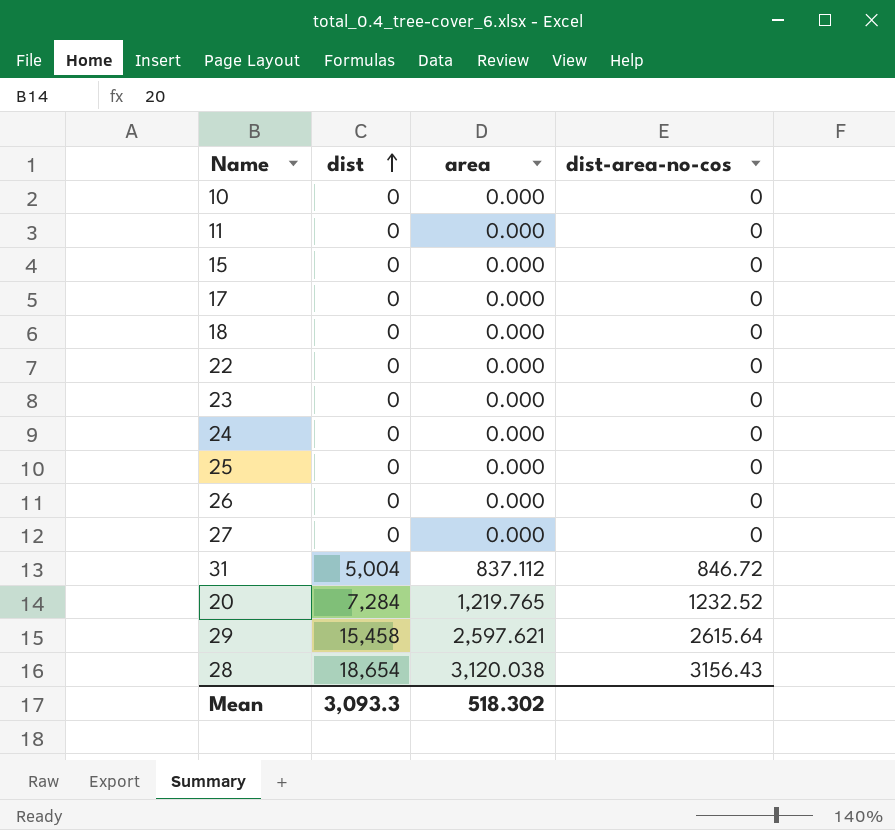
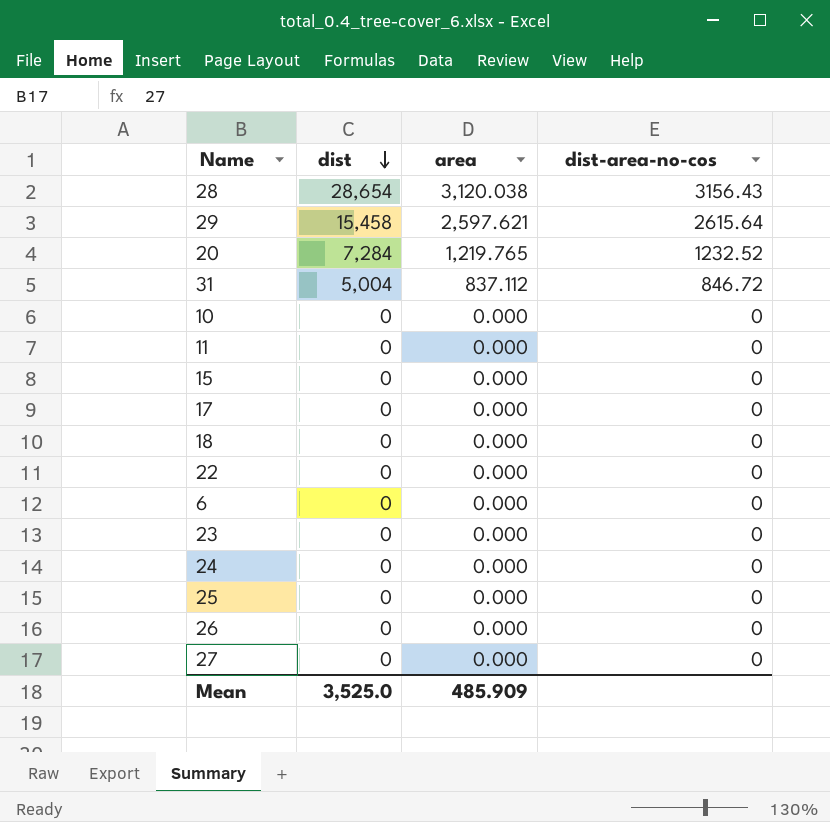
row order: dist ascending -> dist descending
28 | dist: 18,654 -> 28,654
row 6: none -> 0 | 0.000 | 0
Mean | dist: 3,093.3 -> 3,525.0
Mean | area: 518.302 -> 485.909

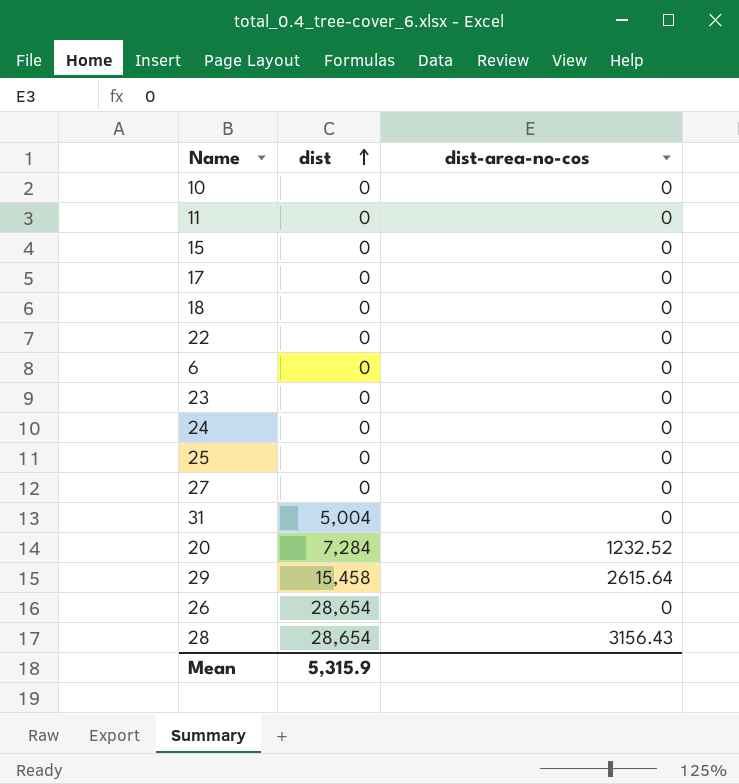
row order: dist descending -> dist ascending
column area | position: 3 -> none
31 | dist-area-no-cos: 846.72 -> 0
26 | dist: 0 -> 28,654
Mean | dist: 3,525.0 -> 5,315.9

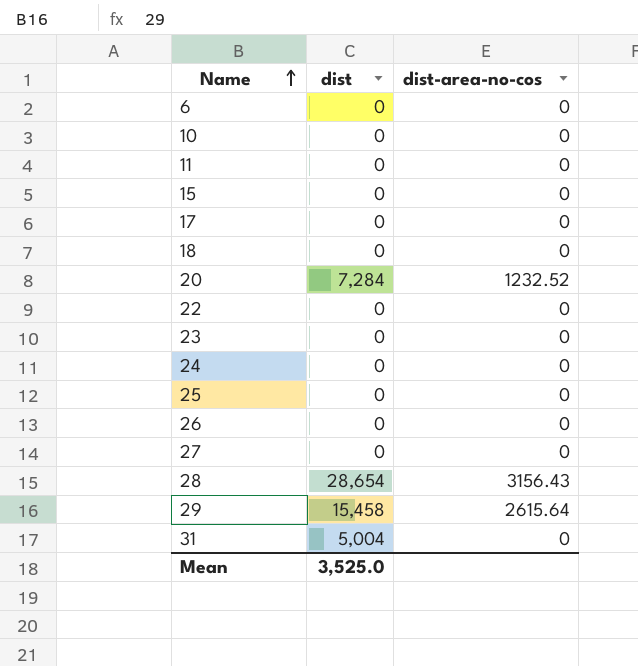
row order: dist ascending -> Name ascending
26 | dist: 28,654 -> 0
Mean | dist: 5,315.9 -> 3,525.0

